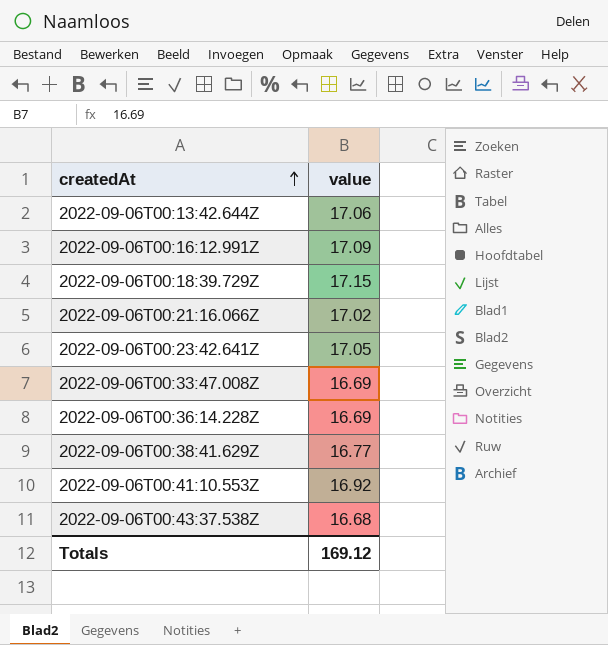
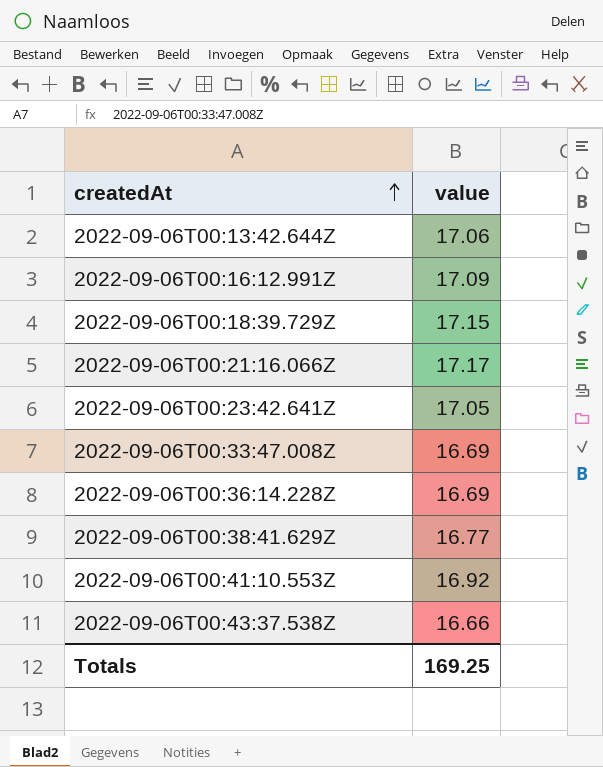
2022-09-06T00:21:16.066Z | value: 17.02 -> 17.17
2022-09-06T00:43:37.538Z | value: 16.68 -> 16.66
Totals | value: 169.12 -> 169.25

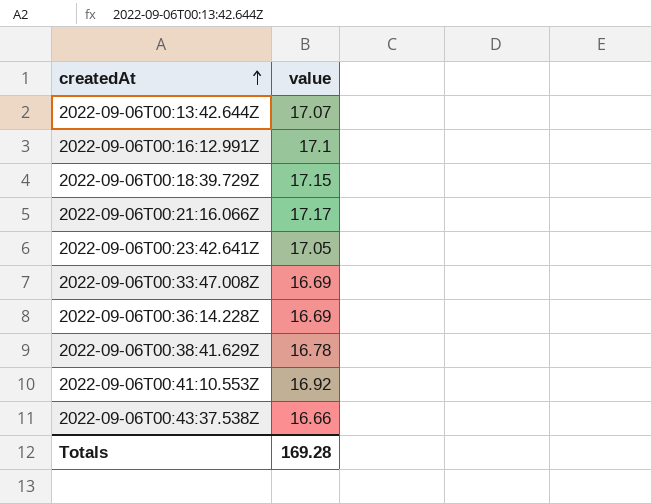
2022-09-06T00:13:42.644Z | value: 17.06 -> 17.07
2022-09-06T00:16:12.991Z | value: 17.09 -> 17.1
2022-09-06T00:38:41.629Z | value: 16.77 -> 16.78
Totals | value: 169.25 -> 169.28

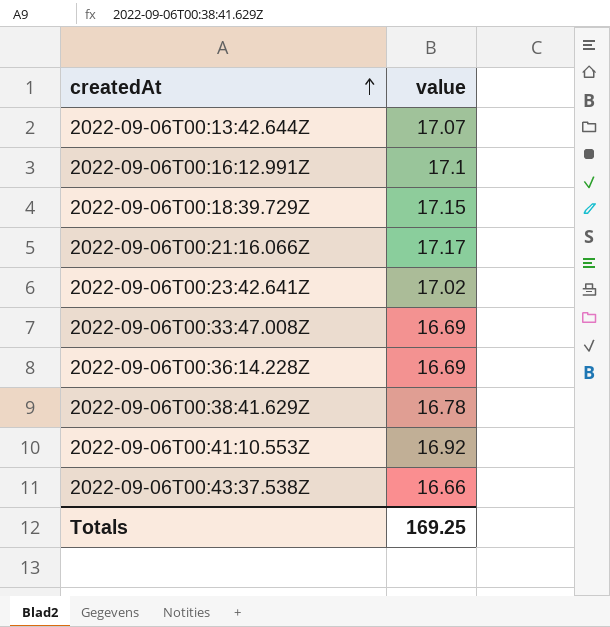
2022-09-06T00:23:42.641Z | value: 17.05 -> 17.02
Totals | value: 169.28 -> 169.25

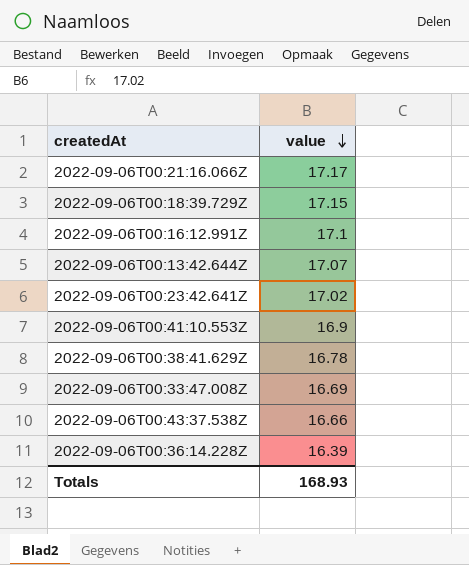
row order: createdAt ascending -> value descending
2022-09-06T00:41:10.553Z | value: 16.92 -> 16.9
2022-09-06T00:36:14.228Z | value: 16.69 -> 16.39
Totals | value: 169.25 -> 168.93

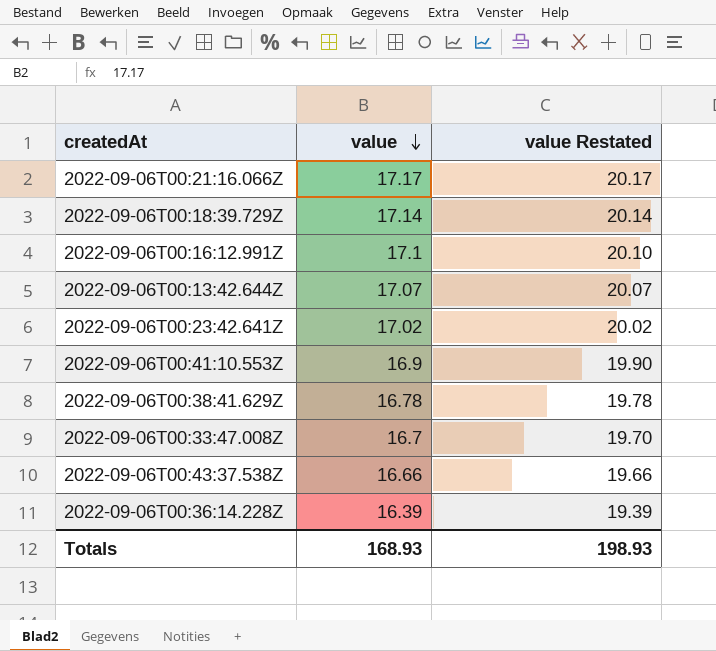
column value Restated | formula: none -> [value] + 3
2022-09-06T00:18:39.729Z | value: 17.15 -> 17.14
2022-09-06T00:33:47.008Z | value: 16.69 -> 16.7

